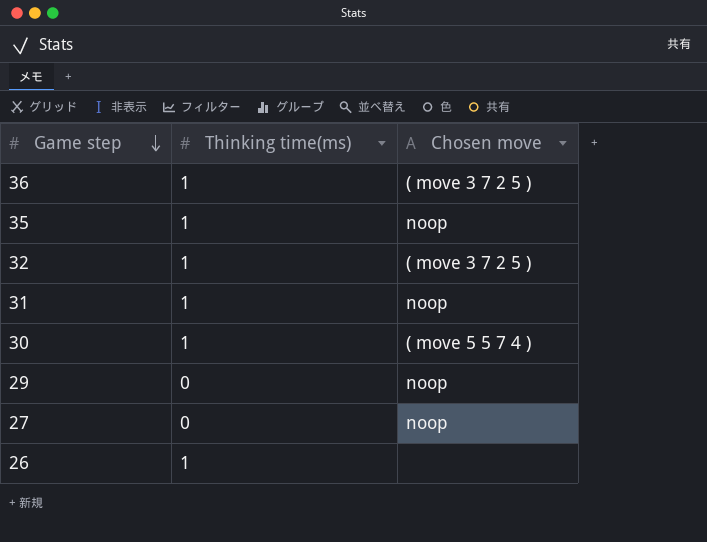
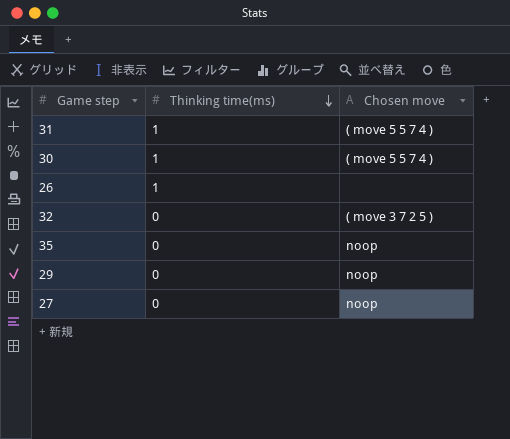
row order: Game step descending -> Thinking time(ms) descending
row 36: 1 | ( move 3 7 2 5 ) -> none
31 | Chosen move: noop -> ( move 5 5 7 4 )
32 | Thinking time(ms): 1 -> 0
35 | Thinking time(ms): 1 -> 0

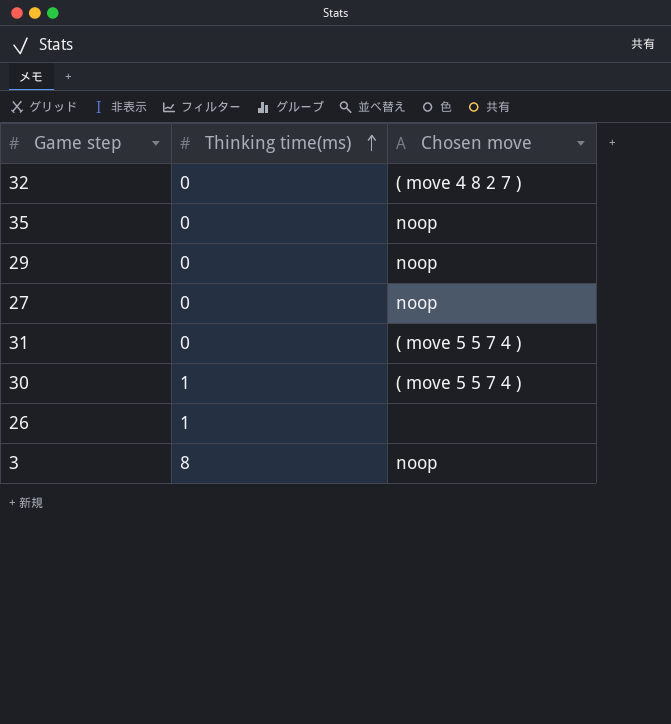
row order: Thinking time(ms) descending -> Thinking time(ms) ascending
32 | Chosen move: ( move 3 7 2 5 ) -> ( move 4 8 2 7 )
31 | Thinking time(ms): 1 -> 0
row 3: none -> 8 | noop

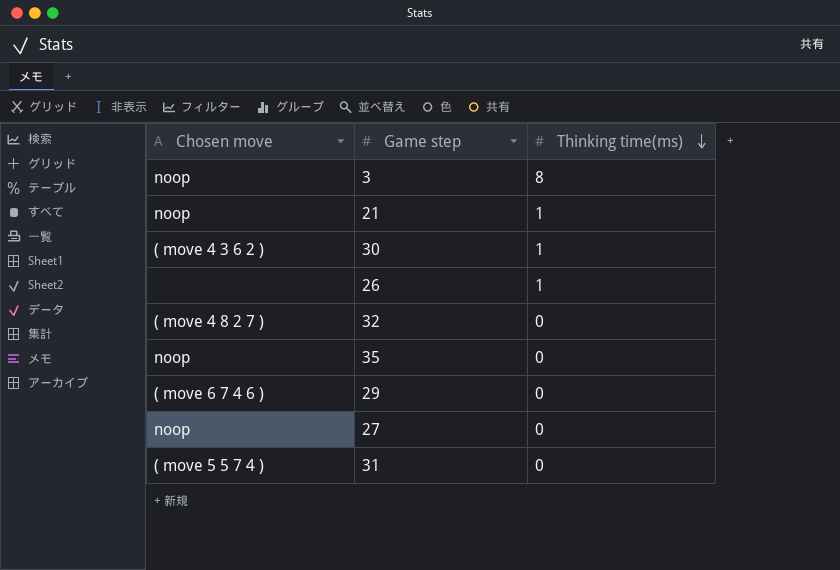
row order: Thinking time(ms) ascending -> Thinking time(ms) descending
column Chosen move | position: 3 -> 1
row 21: none -> noop | 1
30 | Chosen move: ( move 5 5 7 4 ) -> ( move 4 3 6 2 )
29 | Chosen move: noop -> ( move 6 7 4 6 )

